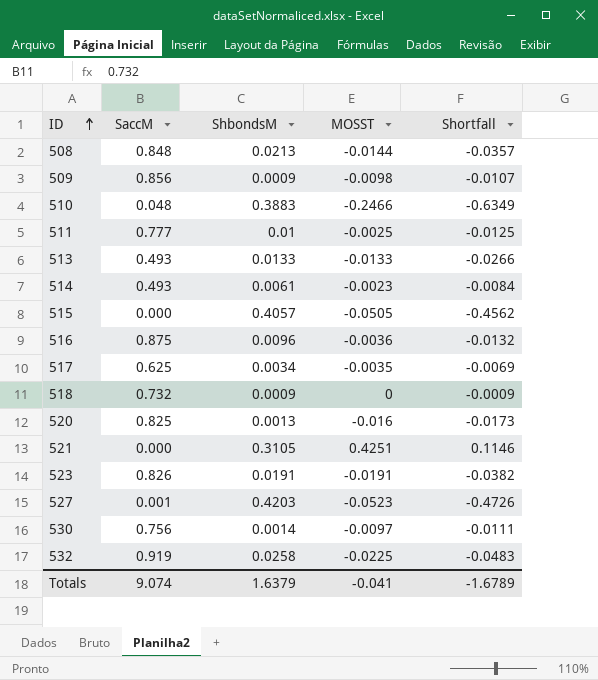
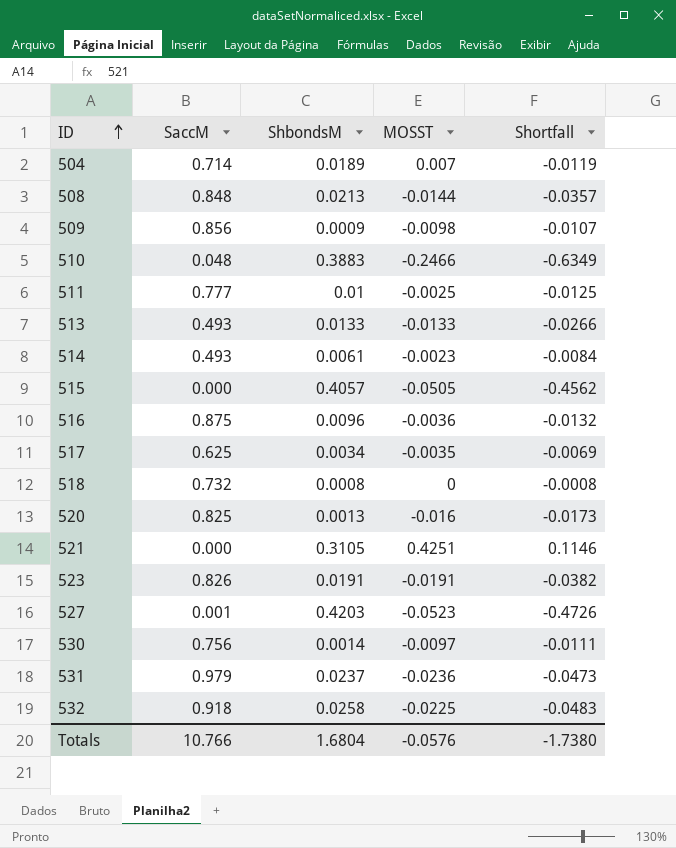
row 504: none -> 0.714 | 0.0189 | 0.007 | -0.0119
518 | ShbondsM: 0.0009 -> 0.0008
518 | Shortfall: -0.0009 -> -0.0008
row 531: none -> 0.979 | 0.0237 | -0.0236 | -0.0473
532 | SaccM: 0.919 -> 0.918
Totals | SaccM: 9.074 -> 10.766
Totals | ShbondsM: 1.6379 -> 1.6804
Totals | MOSST: -0.041 -> -0.0576
Totals | Shortfall: -1.6789 -> -1.7380

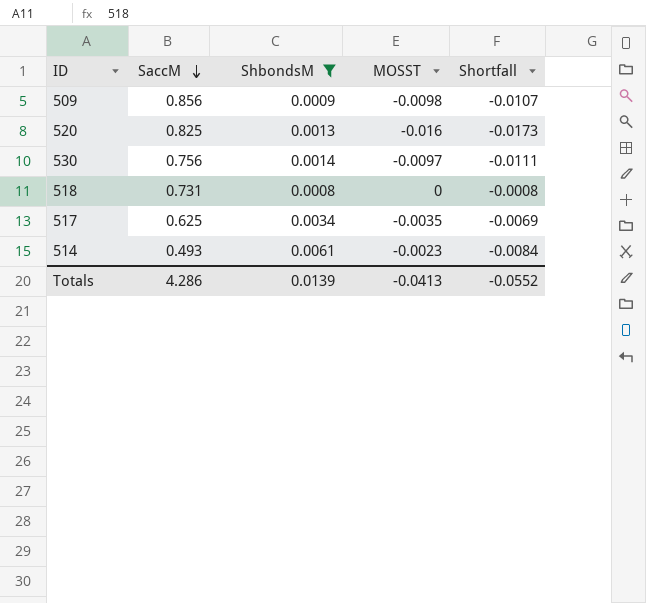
filter: none -> ShbondsM <= 0.0061
row order: ID ascending -> SaccM descending
518 | SaccM: 0.732 -> 0.731
Totals | SaccM: 10.766 -> 4.286
Totals | ShbondsM: 1.6804 -> 0.0139
Totals | MOSST: -0.0576 -> -0.0413
Totals | Shortfall: -1.7380 -> -0.0552

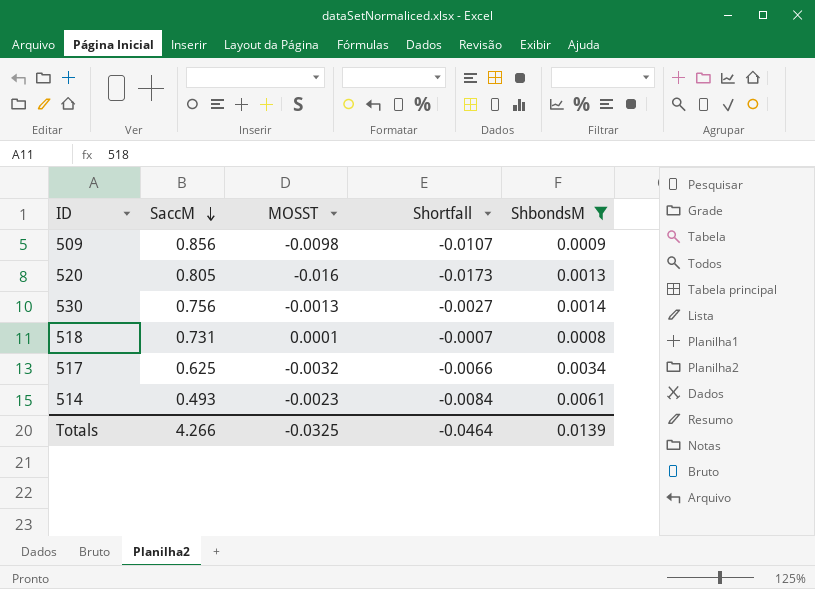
column ShbondsM | position: 3 -> 5
520 | SaccM: 0.825 -> 0.805
530 | MOSST: -0.0097 -> -0.0013
530 | Shortfall: -0.0111 -> -0.0027
518 | MOSST: 0 -> 0.0001
518 | Shortfall: -0.0008 -> -0.0007
517 | MOSST: -0.0035 -> -0.0032
517 | Shortfall: -0.0069 -> -0.0066
Totals | SaccM: 4.286 -> 4.266
Totals | MOSST: -0.0413 -> -0.0325
Totals | Shortfall: -0.0552 -> -0.0464

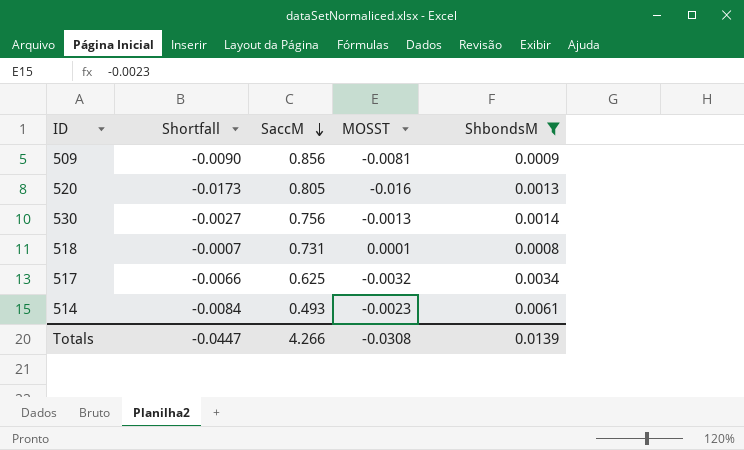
column Shortfall | position: 4 -> 2
509 | Shortfall: -0.0107 -> -0.0090
509 | MOSST: -0.0098 -> -0.0081
Totals | Shortfall: -0.0464 -> -0.0447
Totals | MOSST: -0.0325 -> -0.0308

